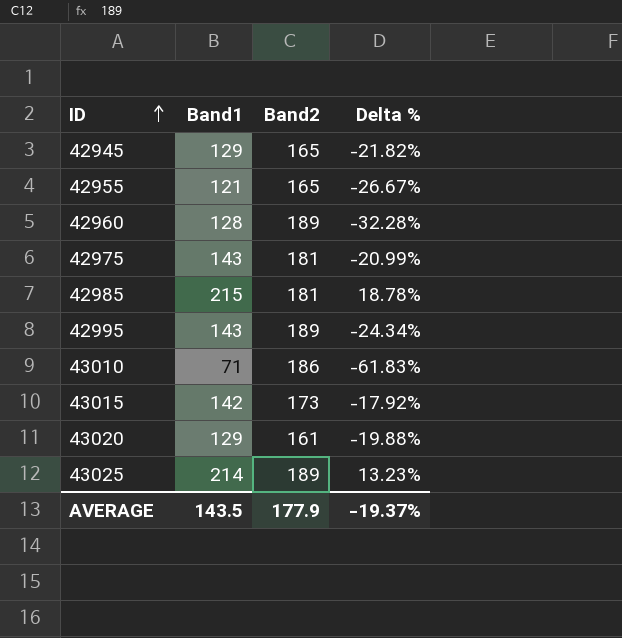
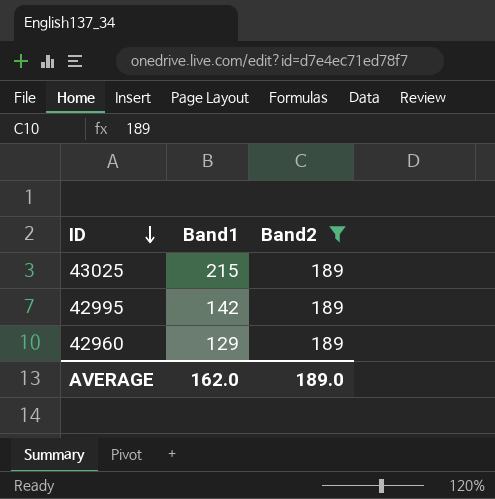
filter: none -> Band2 = 189
row order: ID ascending -> ID descending
column Delta % | formula: ([Band1] - [Band2]) / [Band2] -> none
43025 | Band1: 214 -> 215
42995 | Band1: 143 -> 142
42960 | Band1: 128 -> 129
AVERAGE | Band1: 143.5 -> 162.0
AVERAGE | Band2: 177.9 -> 189.0

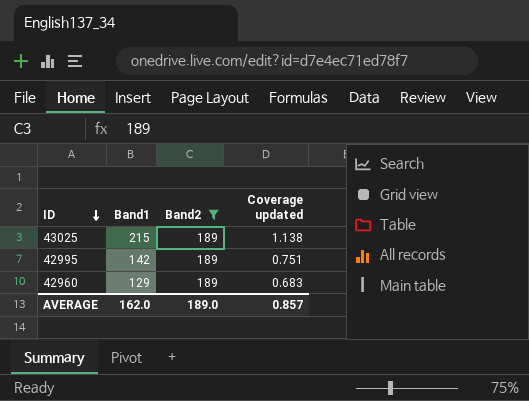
column Coverage updated | formula: none -> [Band1] / [Band2]

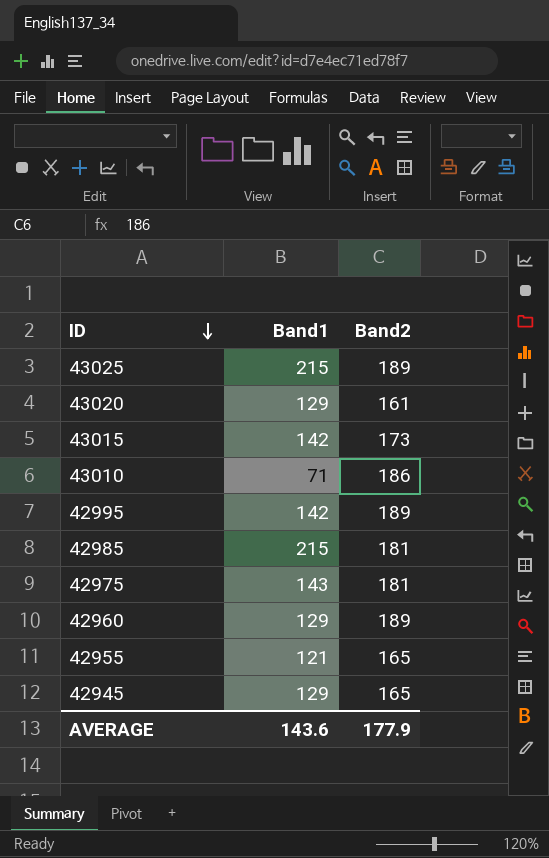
filter: Band2 = 189 -> none
column Coverage updated | formula: [Band1] / [Band2] -> none
AVERAGE | Band1: 162.0 -> 143.6
AVERAGE | Band2: 189.0 -> 177.9

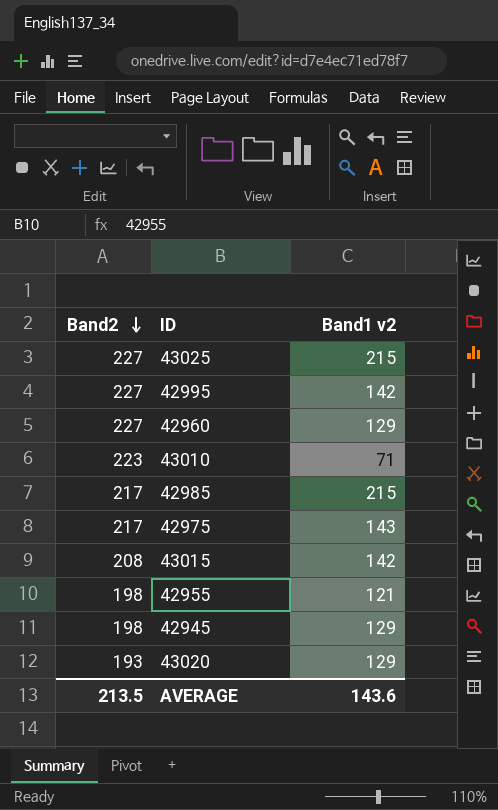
row order: ID descending -> Band2 descending
column Band2 | position: 3 -> 1
column name: Band1 -> Band1 v2
43025 | Band2: 189 -> 227
42995 | Band2: 189 -> 227
42960 | Band2: 189 -> 227
43010 | Band2: 186 -> 223
42985 | Band2: 181 -> 217
42975 | Band2: 181 -> 217
43015 | Band2: 173 -> 208
42955 | Band2: 165 -> 198
42945 | Band2: 165 -> 198
43020 | Band2: 161 -> 193
AVERAGE | Band2: 177.9 -> 213.5

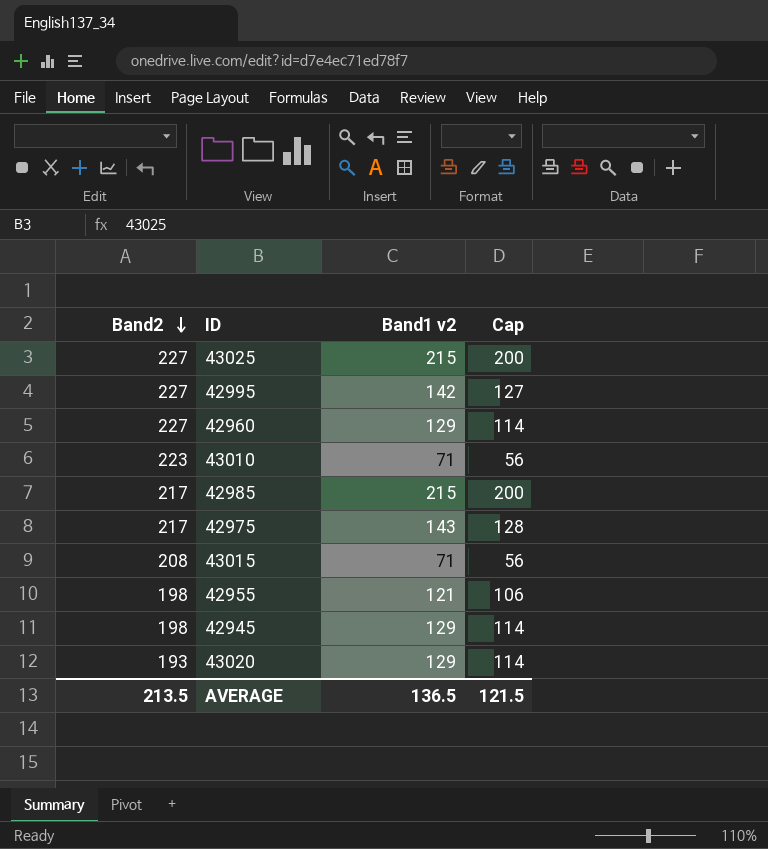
column Cap | formula: none -> [Band1 v2] - 15
43015 | Band1 v2: 142 -> 71
AVERAGE | Band1 v2: 143.6 -> 136.5

